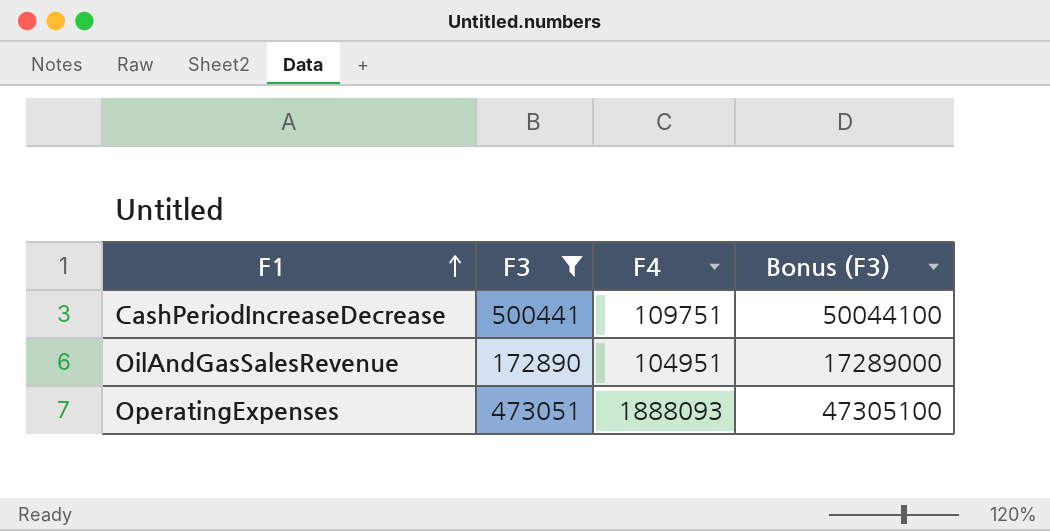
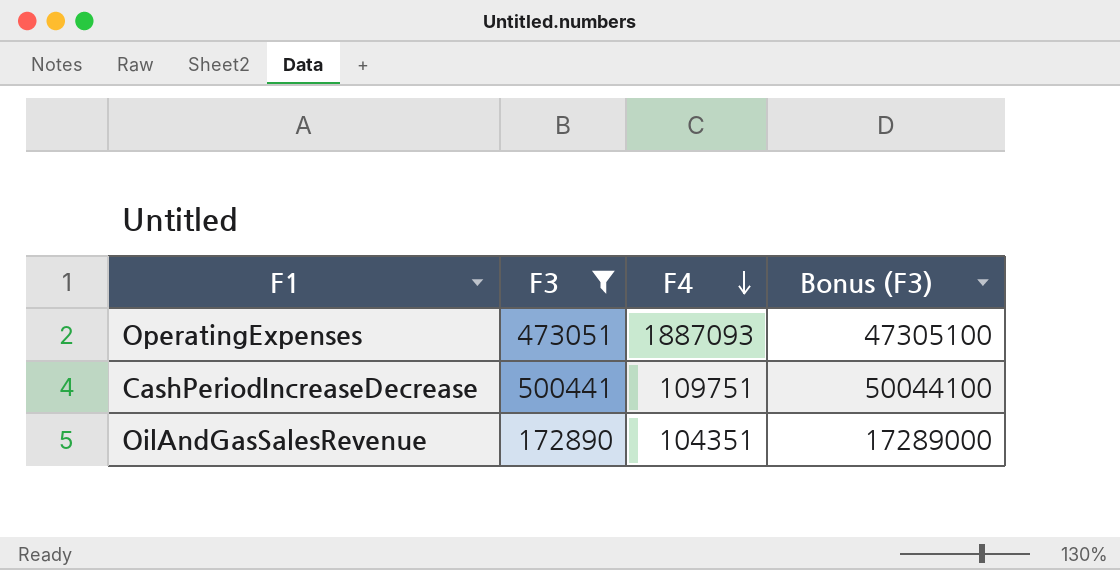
row order: F1 ascending -> F4 descending
OperatingExpenses | F4: 1888093 -> 1887093
OilAndGasSalesRevenue | F4: 104951 -> 104351

